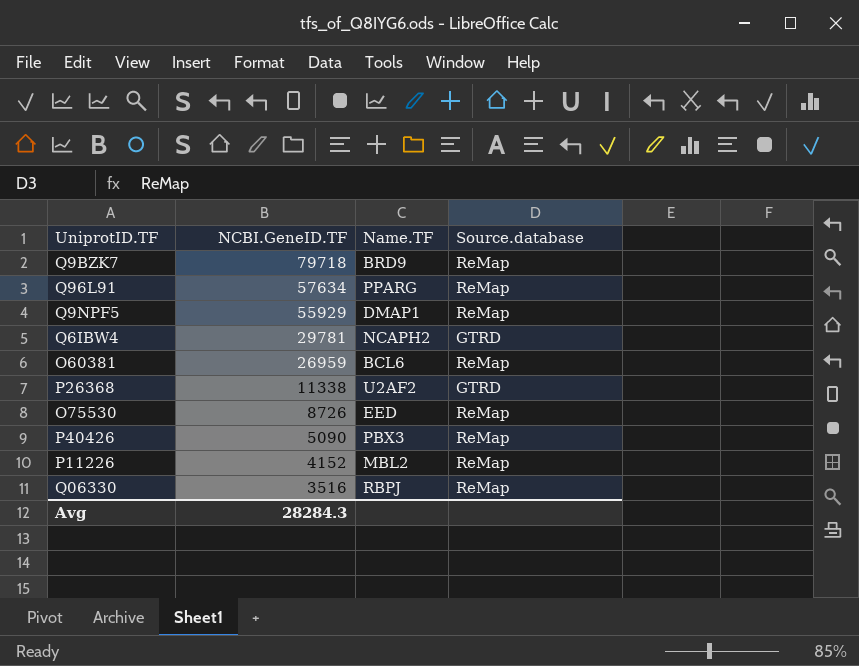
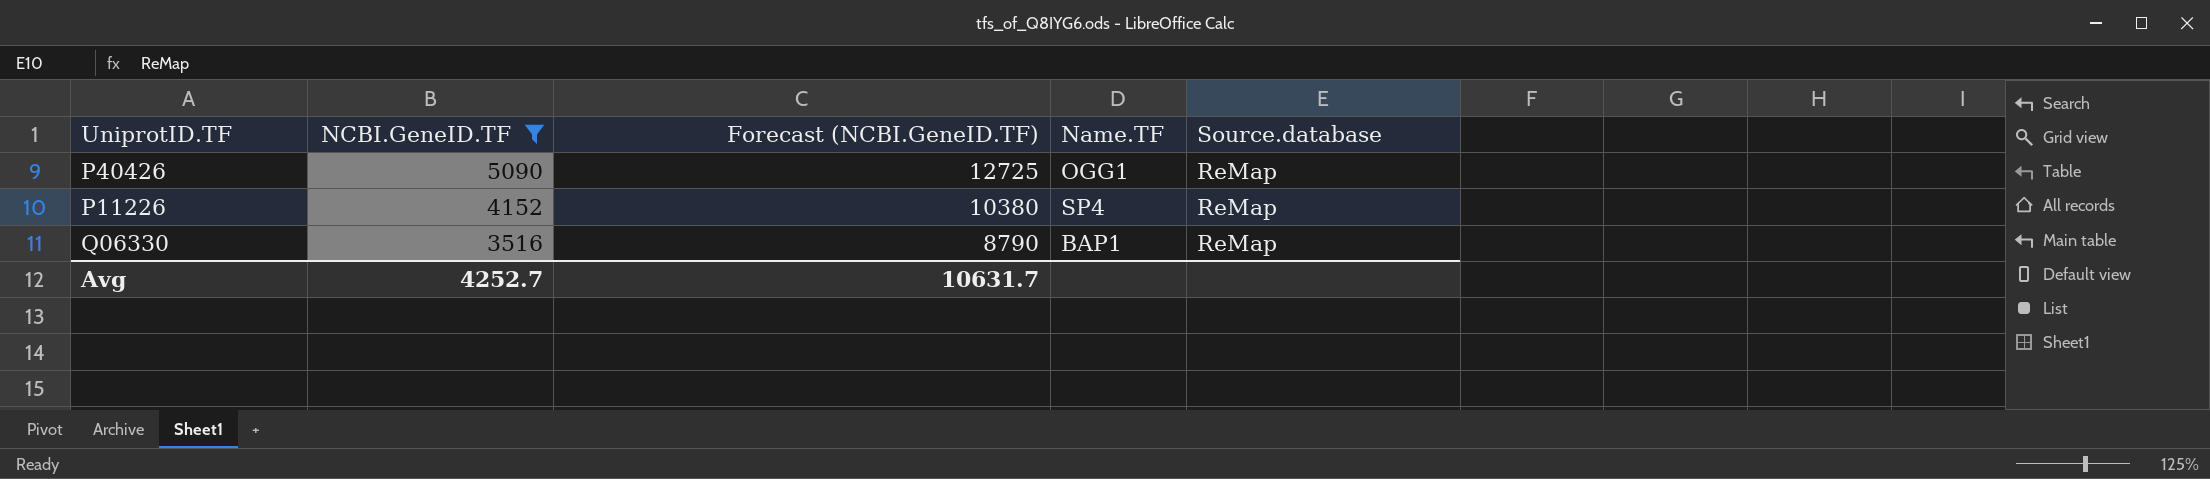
filter: none -> NCBI.GeneID.TF <= 5090
column Forecast (NCBI.GeneID.TF) | formula: none -> [NCBI.GeneID.TF] * 2.5
P40426 | Name.TF: PBX3 -> OGG1
P11226 | Name.TF: MBL2 -> SP4
Q06330 | Name.TF: RBPJ -> BAP1
Avg | NCBI.GeneID.TF: 28284.3 -> 4252.7

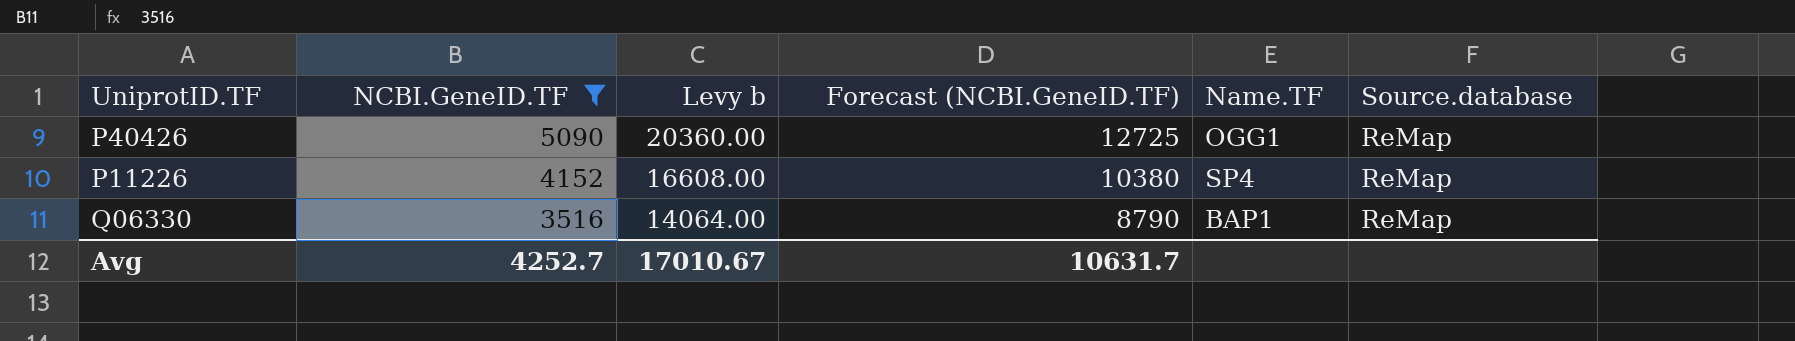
column Levy b | formula: none -> [NCBI.GeneID.TF] * 4

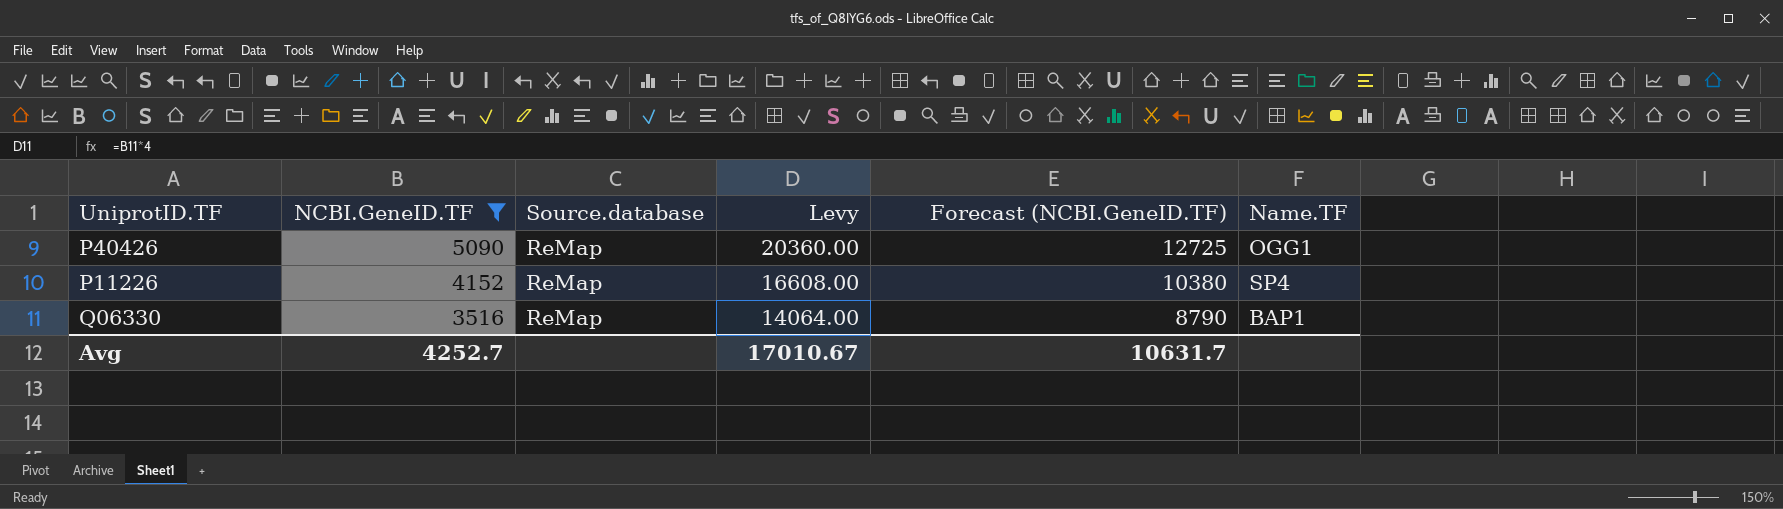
column Source.database | position: 6 -> 3
column name: Levy b -> Levy

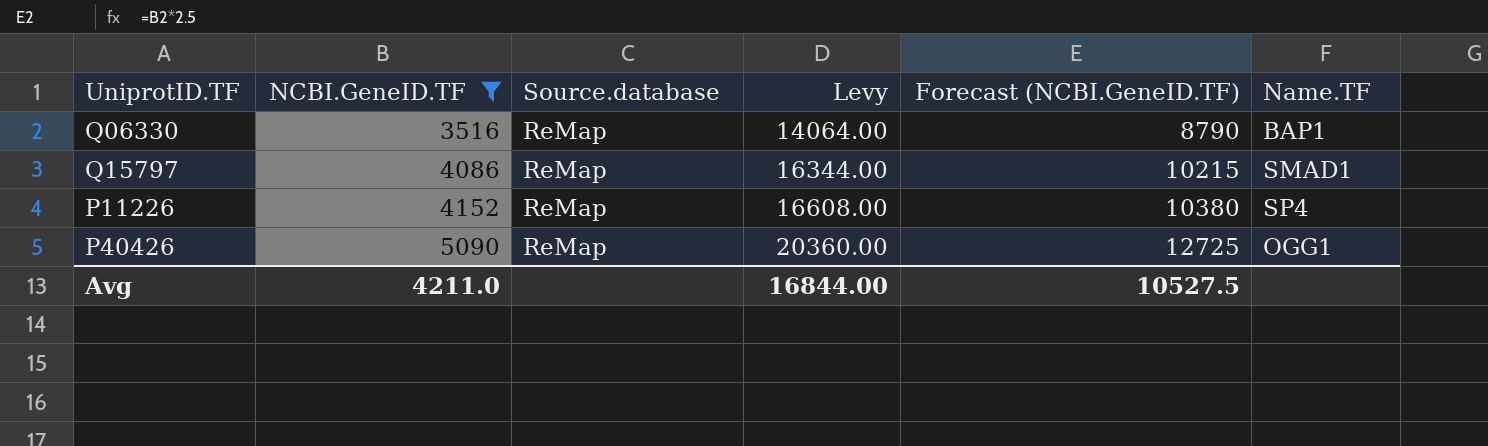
row order: NCBI.GeneID.TF descending -> NCBI.GeneID.TF ascending
row Q15797: none -> 4086 | ReMap | 16344.00 | 10215 | SMAD1
Avg | NCBI.GeneID.TF: 4252.7 -> 4211.0
Avg | Levy: 17010.67 -> 16844.00
Avg | Forecast (NCBI.GeneID.TF): 10631.7 -> 10527.5

